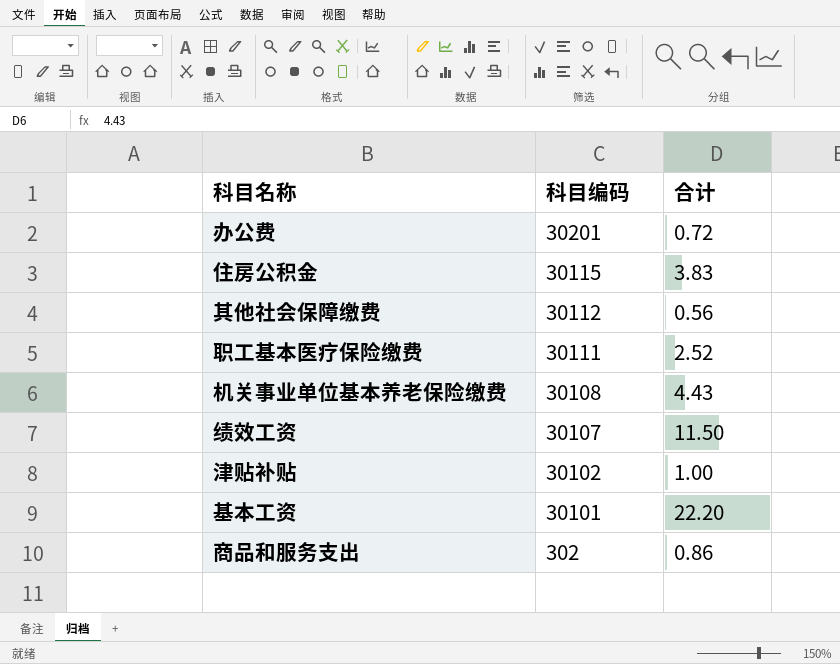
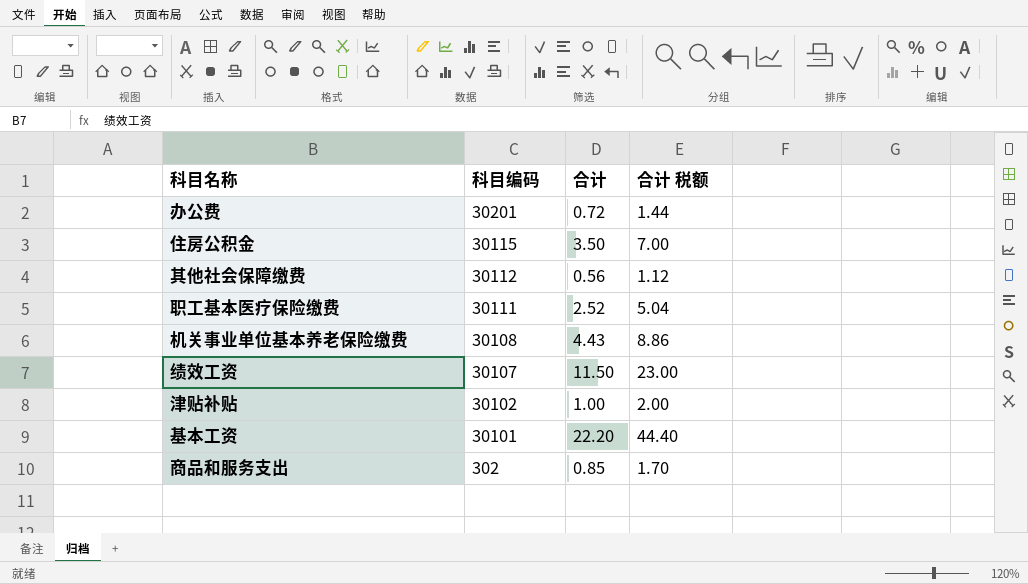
column 合计 税额 | formula: none -> [合计] * 2
住房公积金 | 合计: 3.83 -> 3.50
商品和服务支出 | 合计: 0.86 -> 0.85

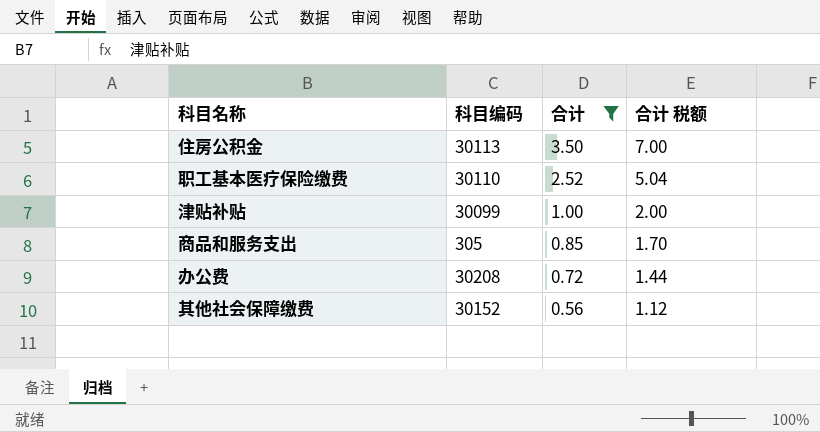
filter: none -> 合计 <= 3.50
row order: 科目编码 descending -> 合计 descending
住房公积金 | 科目编码: 30115 -> 30113
职工基本医疗保险缴费 | 科目编码: 30111 -> 30110
津贴补贴 | 科目编码: 30102 -> 30099
商品和服务支出 | 科目编码: 302 -> 305
办公费 | 科目编码: 30201 -> 30208
其他社会保障缴费 | 科目编码: 30112 -> 30152

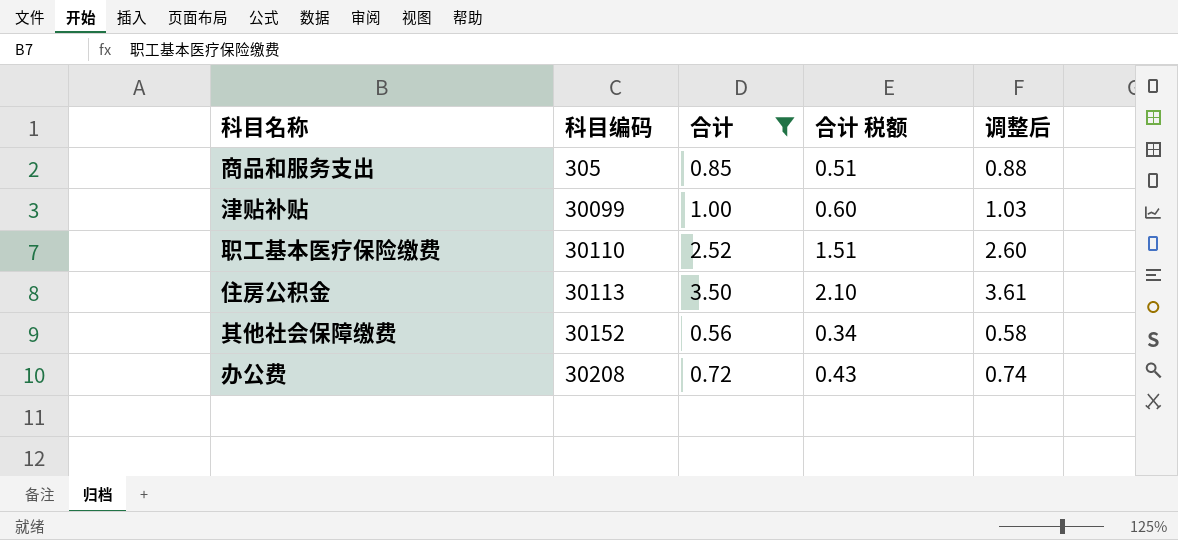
row order: 合计 descending -> 科目编码 ascending
column 合计 税额 | formula: [合计] * 2 -> [合计] * 0.6
column 调整后 | formula: none -> [合计] * 1.03

